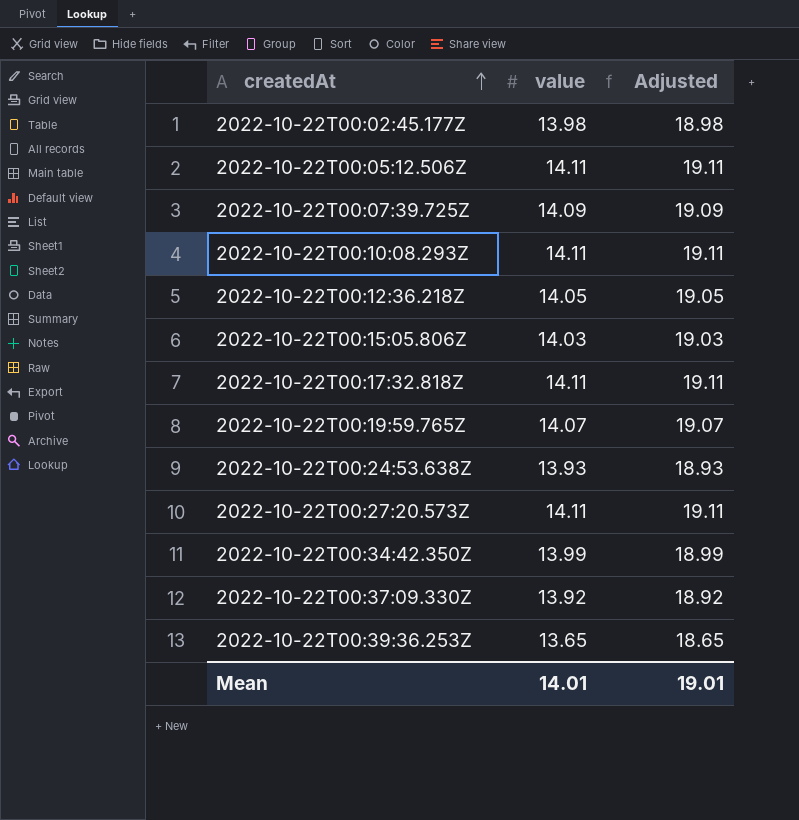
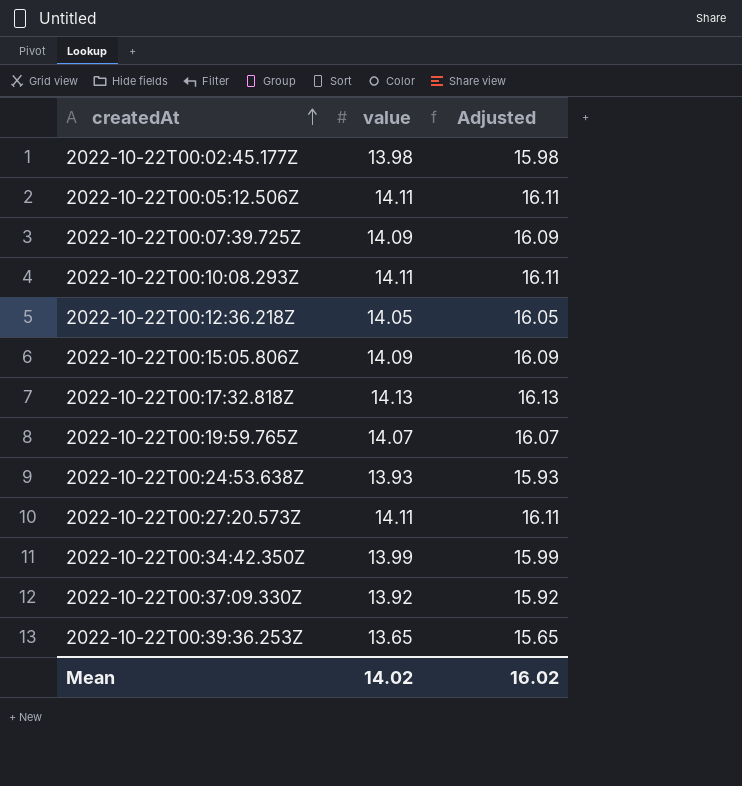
column Adjusted | formula: [value] + 5 -> [value] + 2
2022-10-22T00:15:05.806Z | value: 14.03 -> 14.09
2022-10-22T00:17:32.818Z | value: 14.11 -> 14.13
Mean | value: 14.01 -> 14.02
Mean | Adjusted: 19.01 -> 16.02

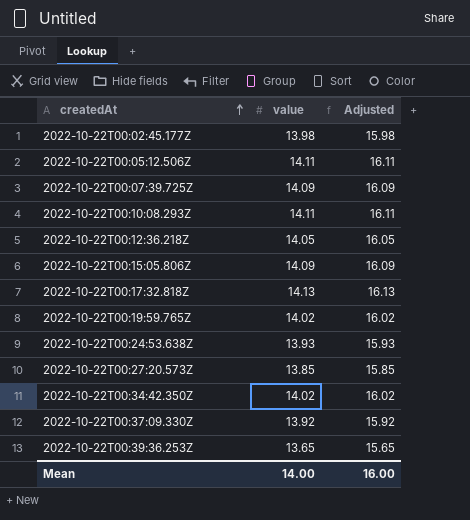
2022-10-22T00:19:59.765Z | value: 14.07 -> 14.02
2022-10-22T00:19:59.765Z | Adjusted: 16.07 -> 16.02
2022-10-22T00:27:20.573Z | value: 14.11 -> 13.85
2022-10-22T00:27:20.573Z | Adjusted: 16.11 -> 15.85
2022-10-22T00:34:42.350Z | value: 13.99 -> 14.02
2022-10-22T00:34:42.350Z | Adjusted: 15.99 -> 16.02
Mean | value: 14.02 -> 14.00
Mean | Adjusted: 16.02 -> 16.00

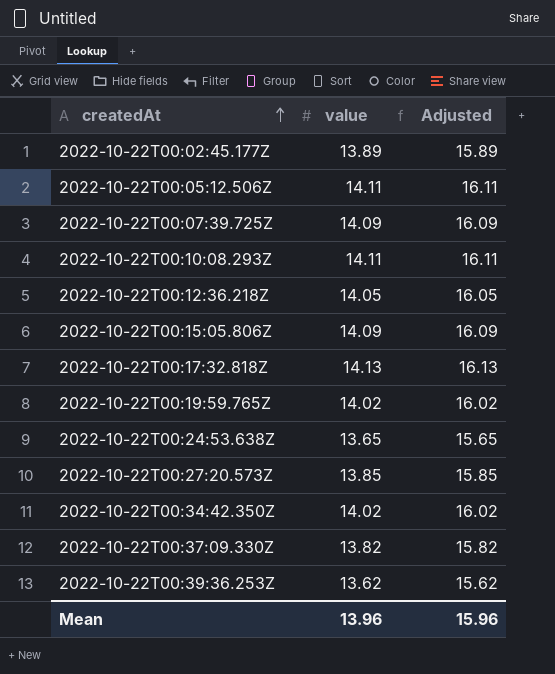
2022-10-22T00:02:45.177Z | value: 13.98 -> 13.89
2022-10-22T00:02:45.177Z | Adjusted: 15.98 -> 15.89
2022-10-22T00:24:53.638Z | value: 13.93 -> 13.65
2022-10-22T00:24:53.638Z | Adjusted: 15.93 -> 15.65
2022-10-22T00:37:09.330Z | value: 13.92 -> 13.82
2022-10-22T00:37:09.330Z | Adjusted: 15.92 -> 15.82
2022-10-22T00:39:36.253Z | value: 13.65 -> 13.62
2022-10-22T00:39:36.253Z | Adjusted: 15.65 -> 15.62
Mean | value: 14.00 -> 13.96
Mean | Adjusted: 16.00 -> 15.96

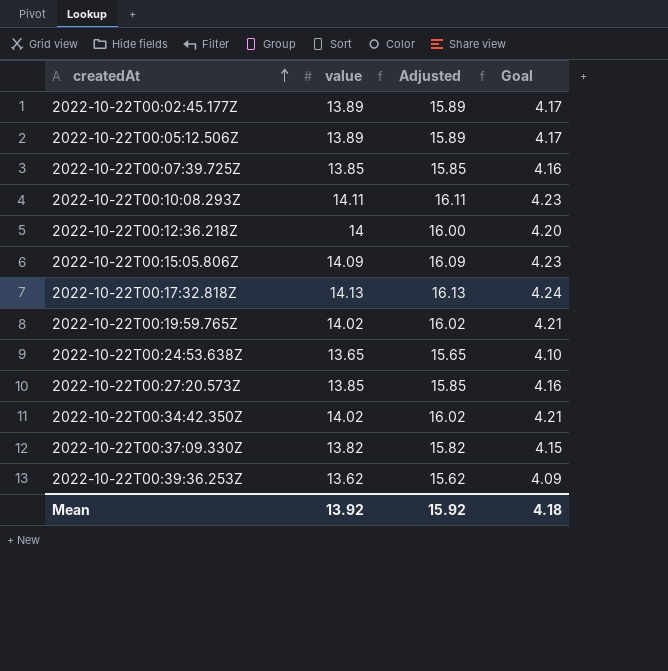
column Goal | formula: none -> [value] * 0.3
2022-10-22T00:05:12.506Z | value: 14.11 -> 13.89
2022-10-22T00:05:12.506Z | Adjusted: 16.11 -> 15.89
2022-10-22T00:07:39.725Z | value: 14.09 -> 13.85
2022-10-22T00:07:39.725Z | Adjusted: 16.09 -> 15.85
2022-10-22T00:12:36.218Z | value: 14.05 -> 14
2022-10-22T00:12:36.218Z | Adjusted: 16.05 -> 16.00
Mean | value: 13.96 -> 13.92
Mean | Adjusted: 15.96 -> 15.92

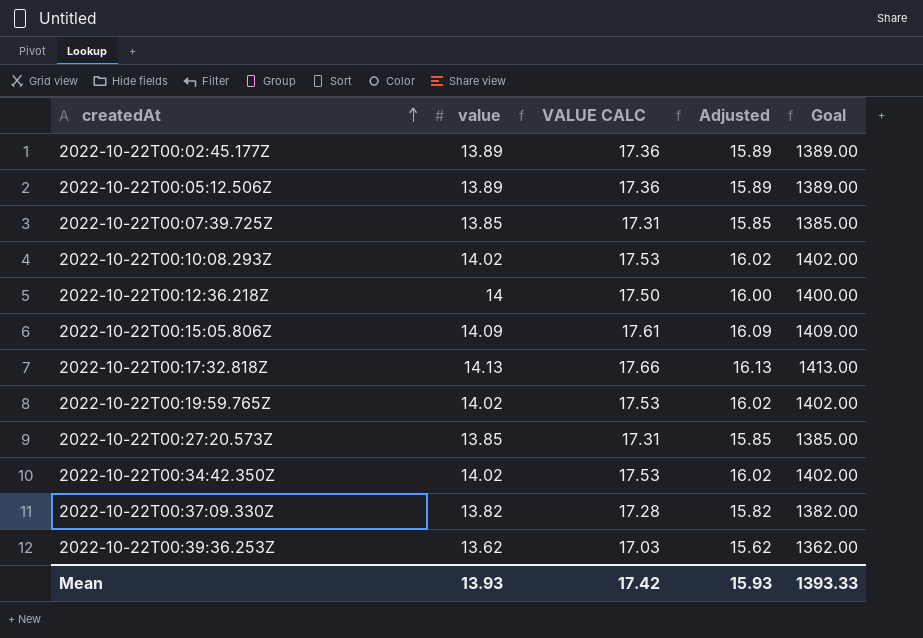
column VALUE CALC | formula: none -> [value] * 1.25
column Goal | formula: [value] * 0.3 -> [value] * 100
row 2022-10-22T00:24:53.638Z: 13.65 | 15.65 | 4.10 -> none
2022-10-22T00:10:08.293Z | value: 14.11 -> 14.02
2022-10-22T00:10:08.293Z | Adjusted: 16.11 -> 16.02
Mean | value: 13.92 -> 13.93
Mean | Adjusted: 15.92 -> 15.93
Mean | Goal: 4.18 -> 1393.33

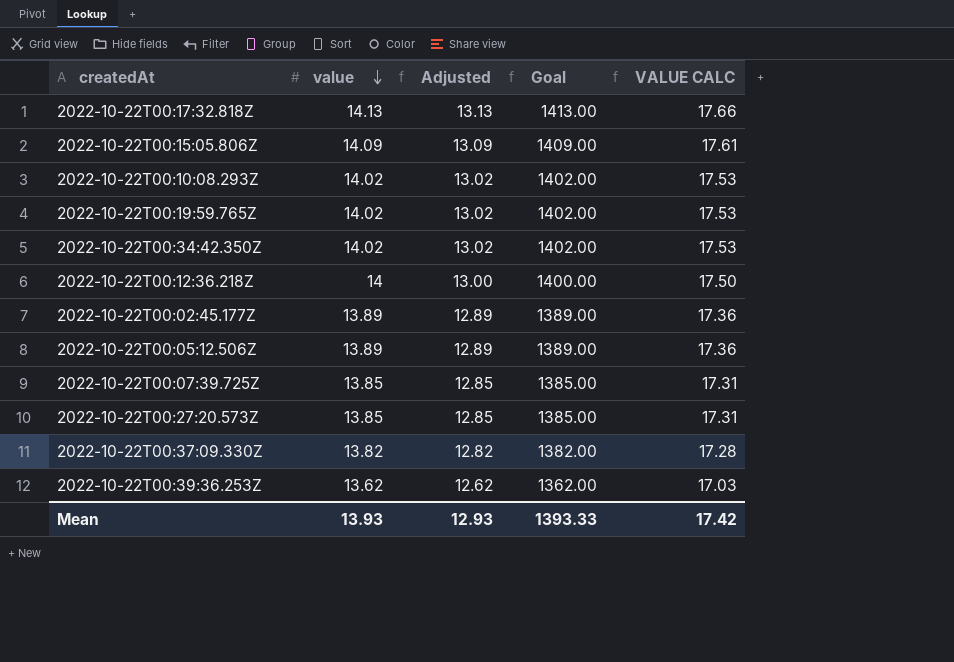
row order: createdAt ascending -> value descending
column Adjusted | formula: [value] + 2 -> [value] - 1
column VALUE CALC | position: 3 -> 5
Mean | Adjusted: 15.93 -> 12.93

